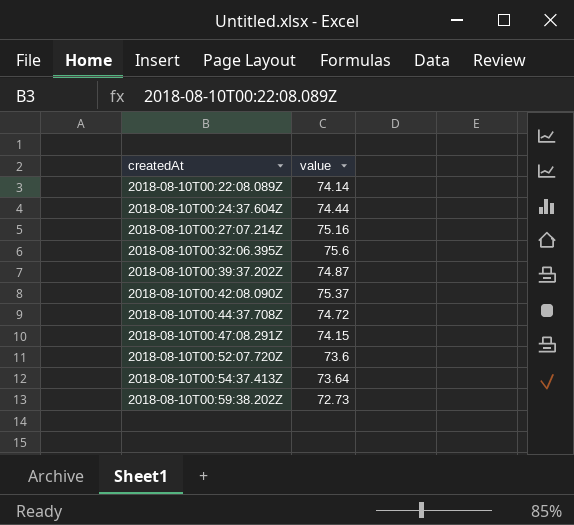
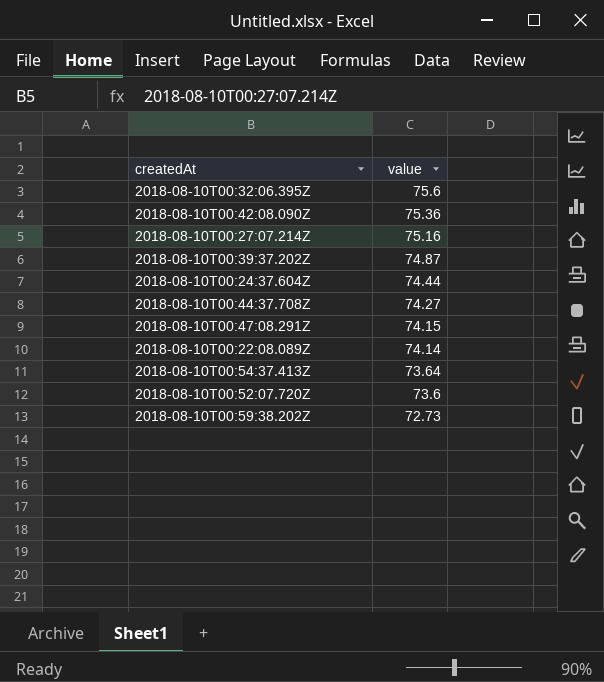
row order: createdAt ascending -> value descending
2018-08-10T00:42:08.090Z | value: 75.37 -> 75.36
2018-08-10T00:44:37.708Z | value: 74.72 -> 74.27

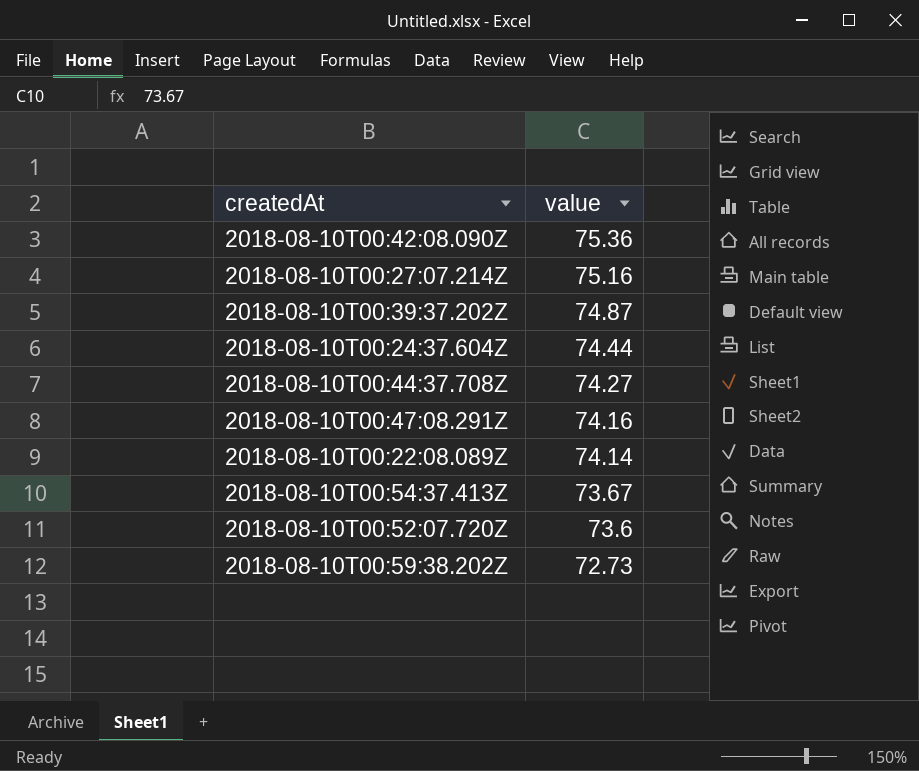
row 2018-08-10T00:32:06.395Z: 75.6 -> none
2018-08-10T00:47:08.291Z | value: 74.15 -> 74.16
2018-08-10T00:54:37.413Z | value: 73.64 -> 73.67

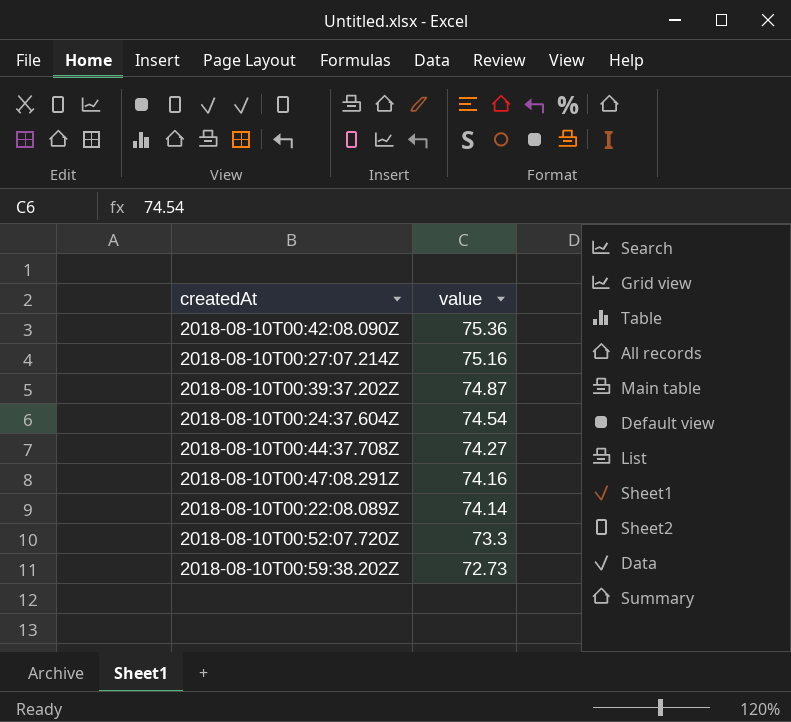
row 2018-08-10T00:54:37.413Z: 73.67 -> none
2018-08-10T00:24:37.604Z | value: 74.44 -> 74.54
2018-08-10T00:52:07.720Z | value: 73.6 -> 73.3

